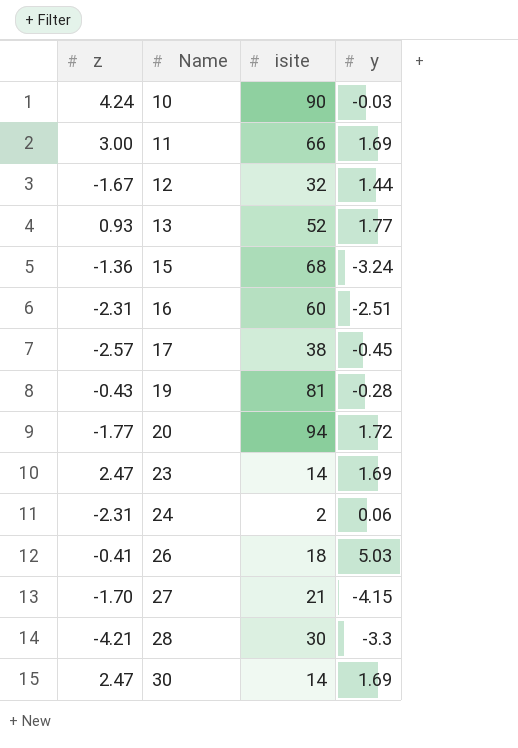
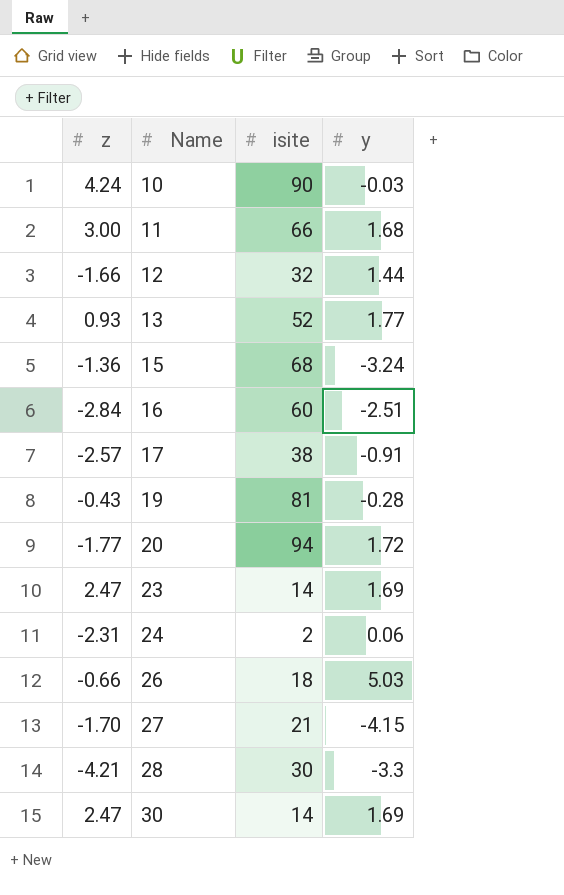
11 | y: 1.69 -> 1.68
12 | z: -1.67 -> -1.66
16 | z: -2.31 -> -2.84
17 | y: -0.45 -> -0.91
26 | z: -0.41 -> -0.66

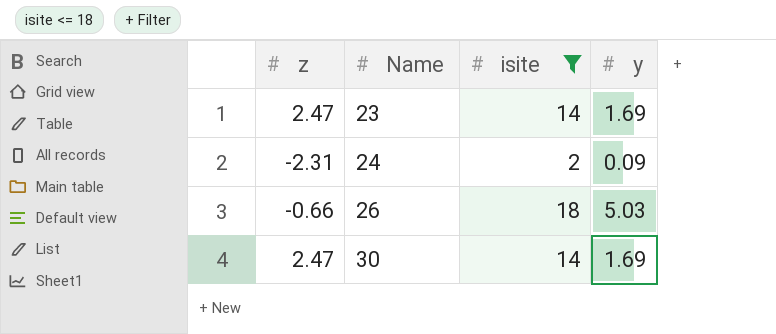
filter: none -> isite <= 18
24 | y: 0.06 -> 0.09

